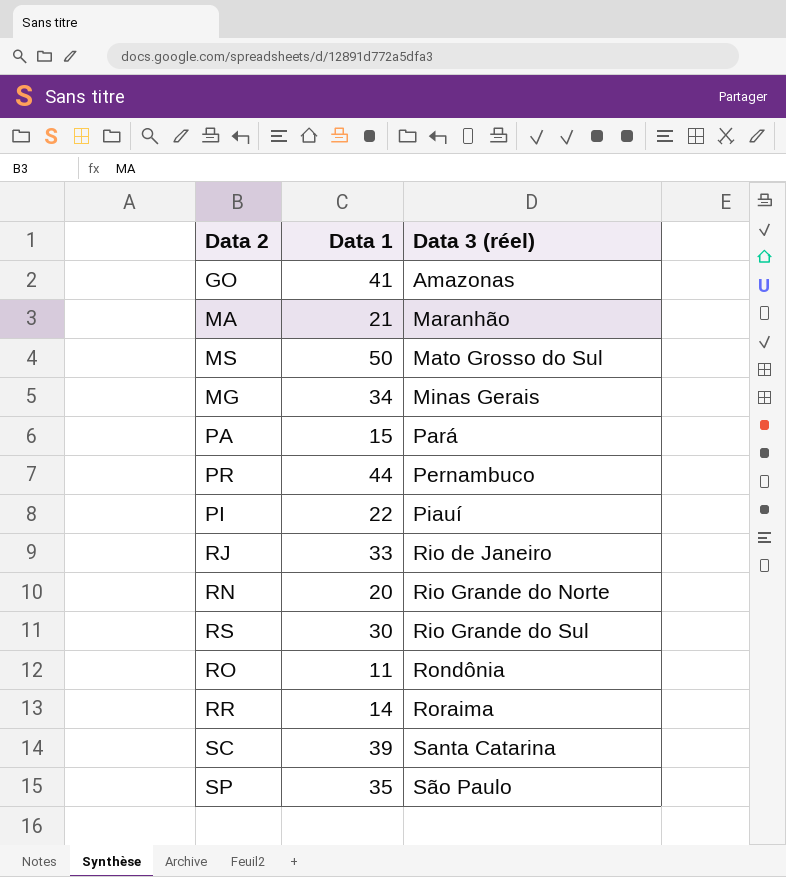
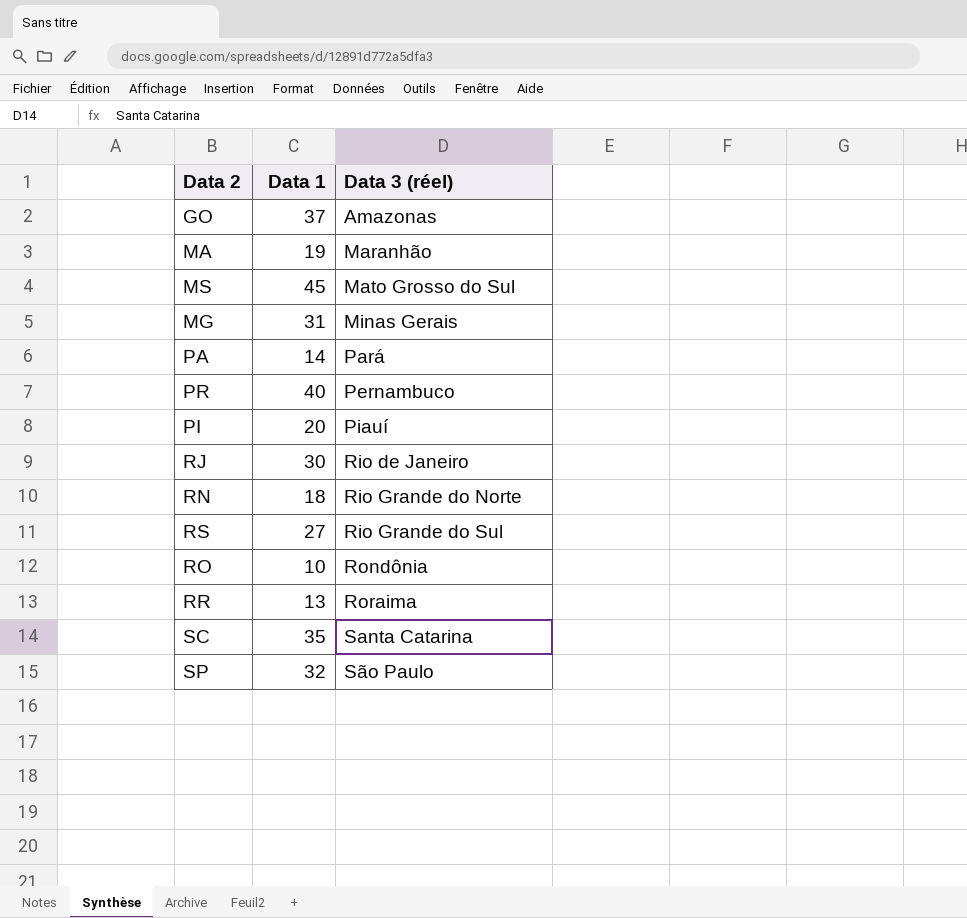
GO | Data 1: 41 -> 37
MA | Data 1: 21 -> 19
MS | Data 1: 50 -> 45
MG | Data 1: 34 -> 31
PA | Data 1: 15 -> 14
PR | Data 1: 44 -> 40
PI | Data 1: 22 -> 20
RJ | Data 1: 33 -> 30
RN | Data 1: 20 -> 18
RS | Data 1: 30 -> 27
RO | Data 1: 11 -> 10
RR | Data 1: 14 -> 13
SC | Data 1: 39 -> 35
SP | Data 1: 35 -> 32

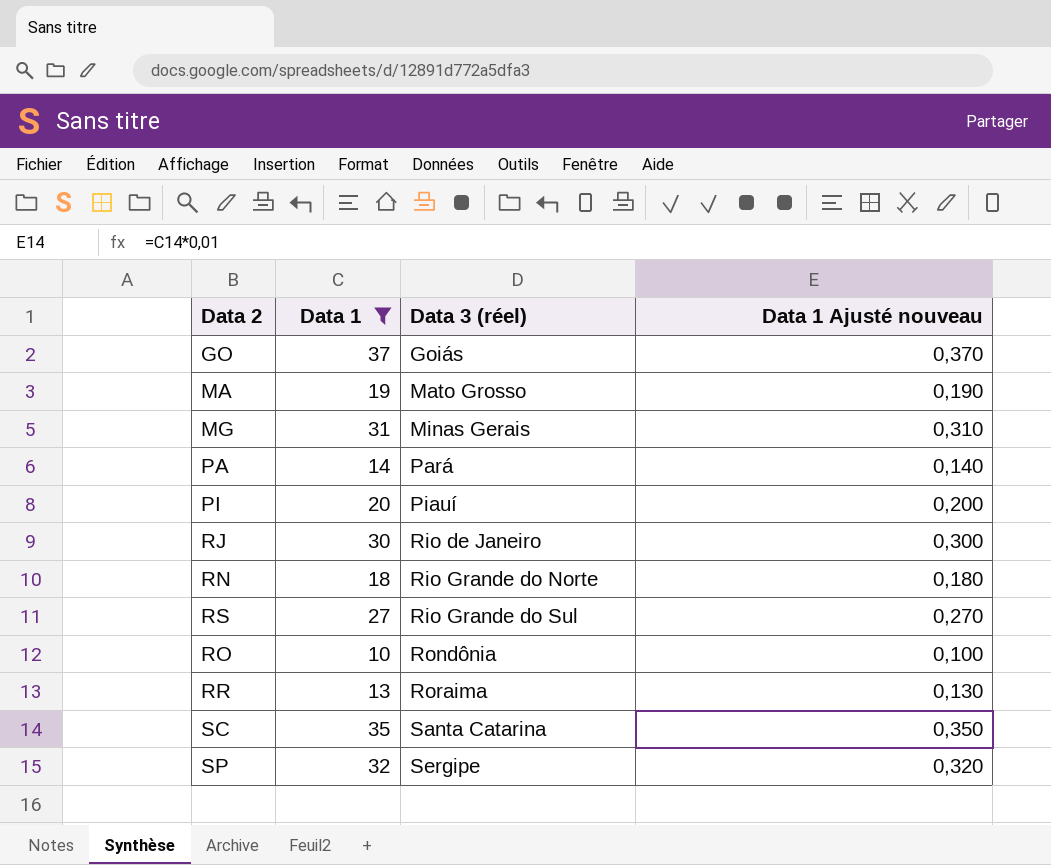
filter: none -> Data 1 <= 37
column Data 1 Ajusté nouveau | formula: none -> [Data 1] * 0,01
GO | Data 3 (réel): Amazonas -> Goiás
MA | Data 3 (réel): Maranhão -> Mato Grosso
SP | Data 3 (réel): São Paulo -> Sergipe

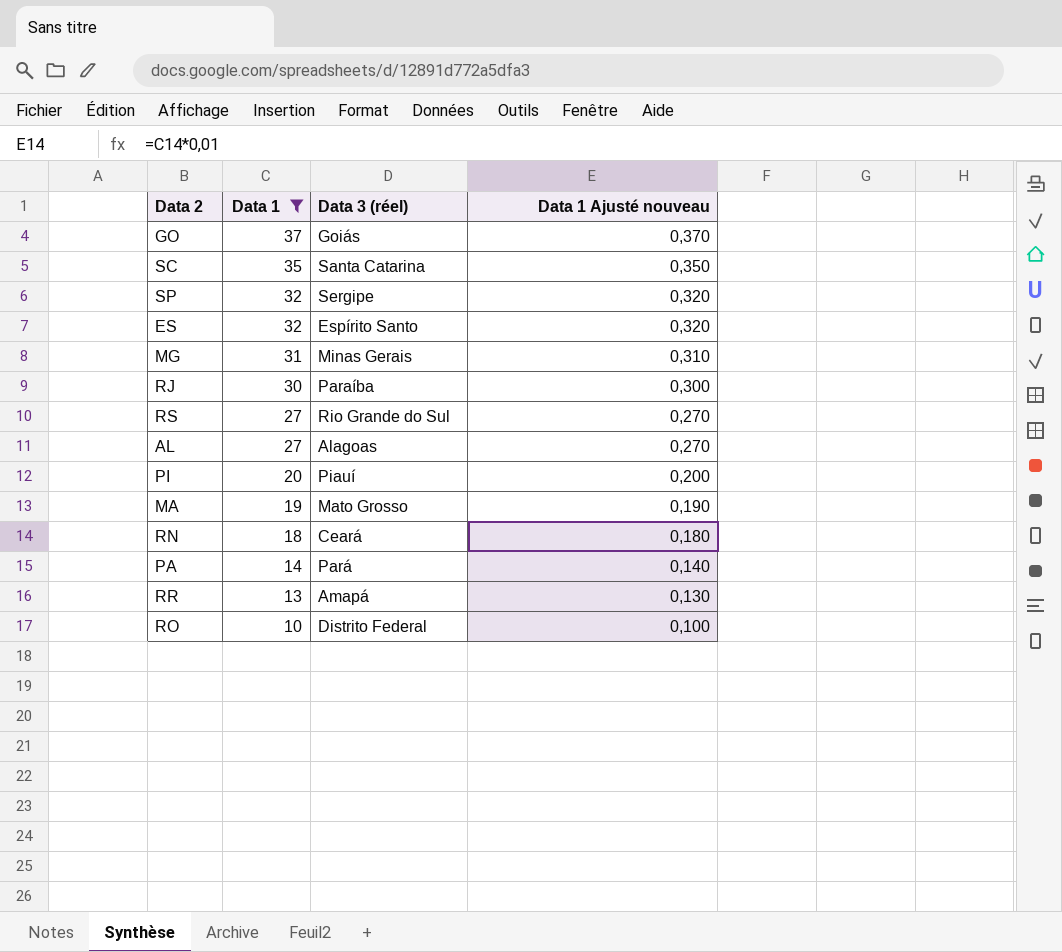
row order: Data 3 (réel) ascending -> Data 1 descending
row ES: none -> 32 | Espírito Santo | 0,320
RJ | Data 3 (réel): Rio de Janeiro -> Paraíba
row AL: none -> 27 | Alagoas | 0,270
RN | Data 3 (réel): Rio Grande do Norte -> Ceará
RR | Data 3 (réel): Roraima -> Amapá
RO | Data 3 (réel): Rondônia -> Distrito Federal

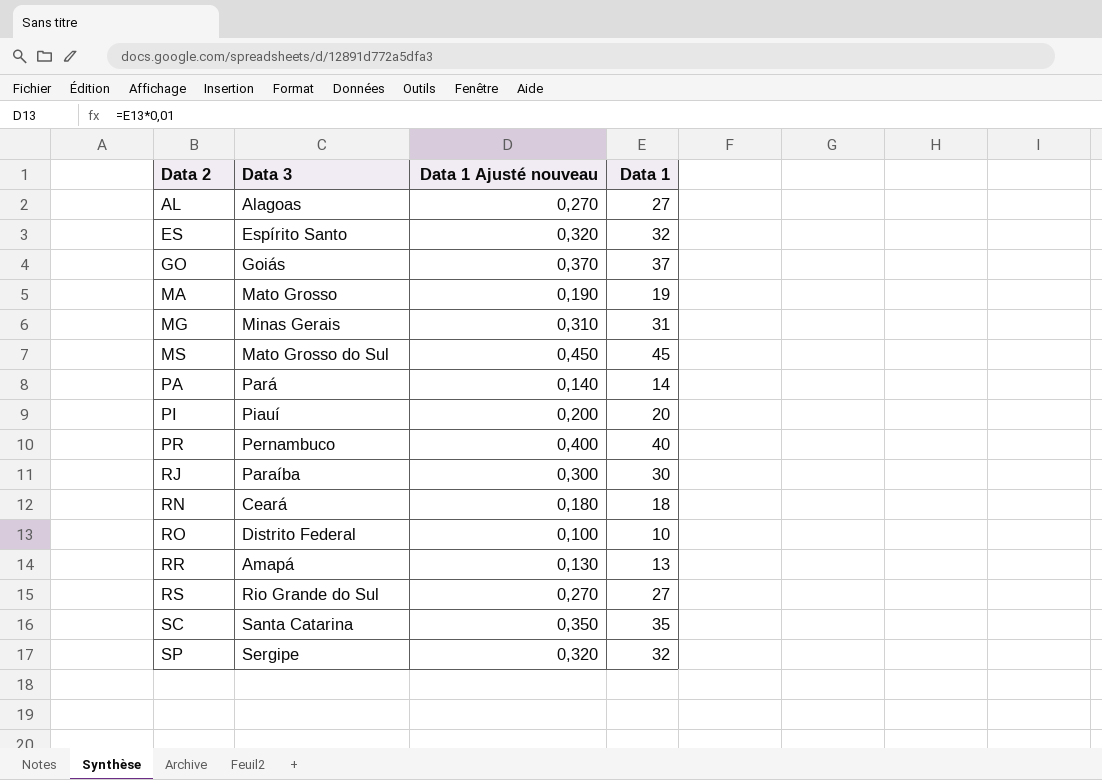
filter: Data 1 <= 37 -> none
row order: Data 1 descending -> Data 2 ascending
column name: Data 3 (réel) -> Data 3
column Data 1 | position: 2 -> 4

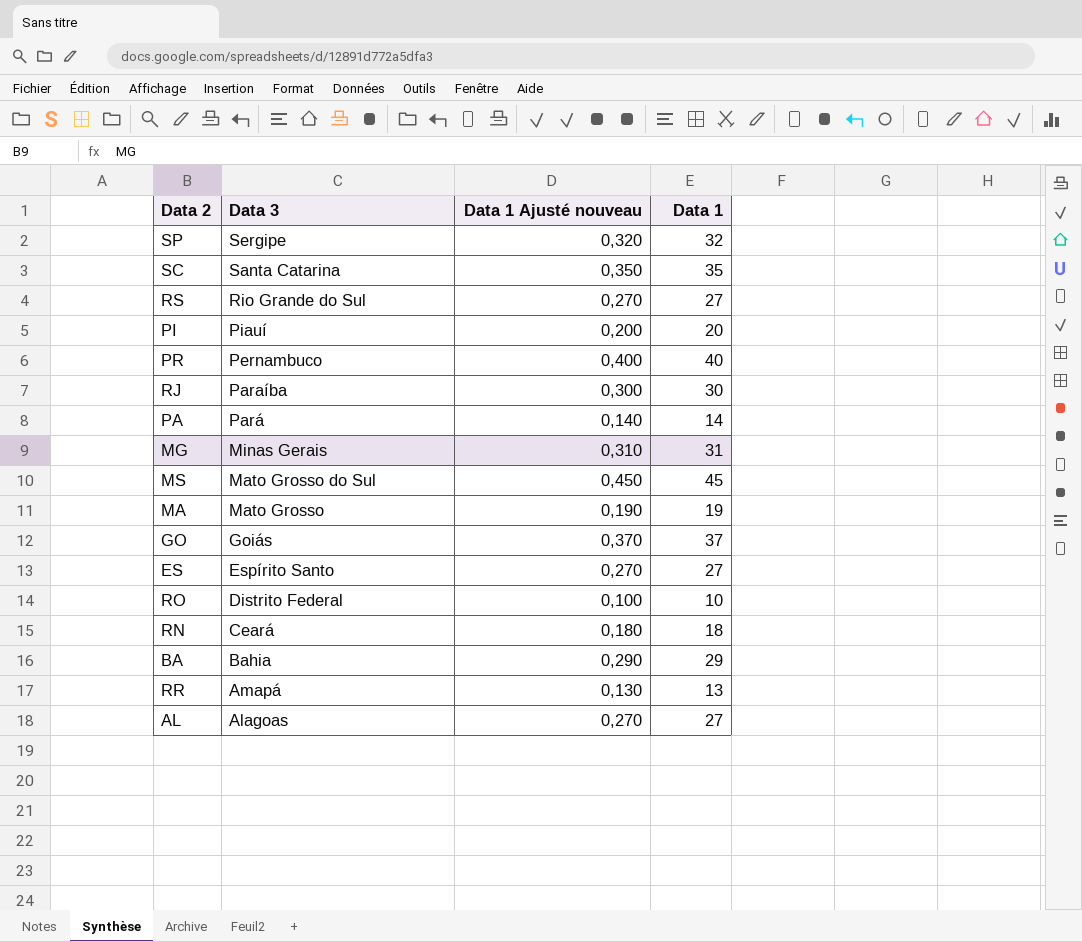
row order: Data 2 ascending -> Data 3 descending
ES | Data 1 Ajusté nouveau: 0,320 -> 0,270
ES | Data 1: 32 -> 27
row BA: none -> Bahia | 0,290 | 29

